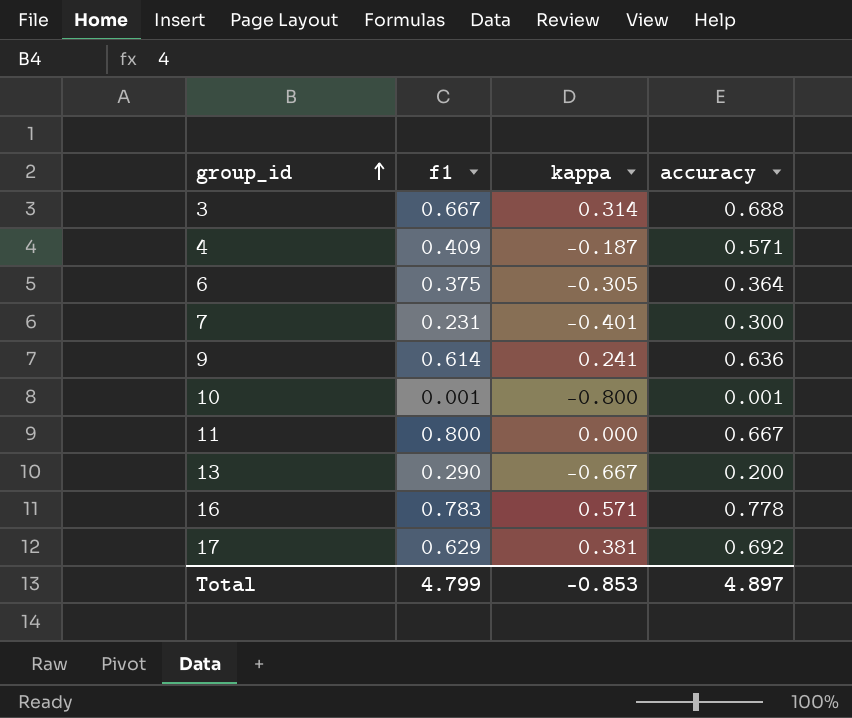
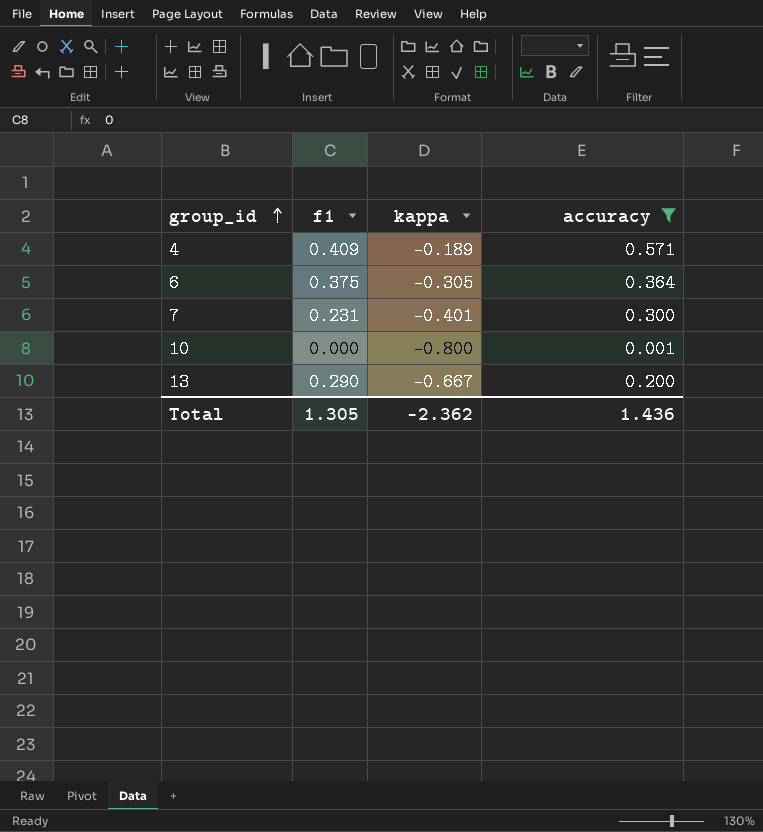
filter: none -> accuracy <= 0.571
4 | kappa: -0.187 -> -0.189
10 | f1: 0.001 -> 0.000
Total | f1: 4.799 -> 1.305
Total | kappa: -0.853 -> -2.362
Total | accuracy: 4.897 -> 1.436

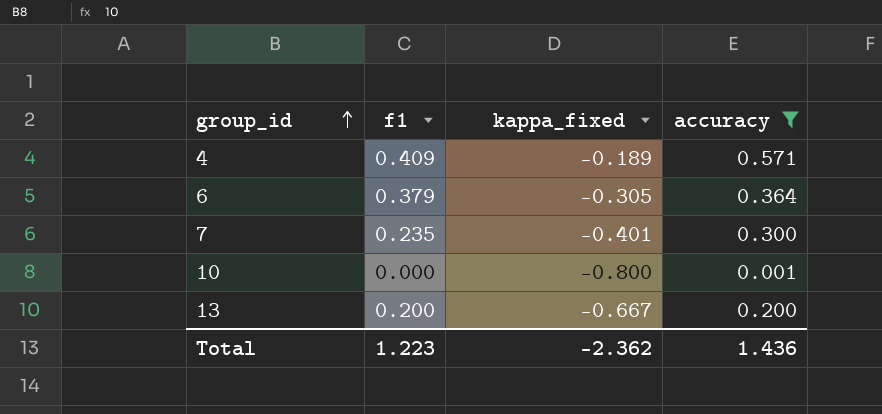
column name: kappa -> kappa_fixed
6 | f1: 0.375 -> 0.379
7 | f1: 0.231 -> 0.235
13 | f1: 0.290 -> 0.200
Total | f1: 1.305 -> 1.223

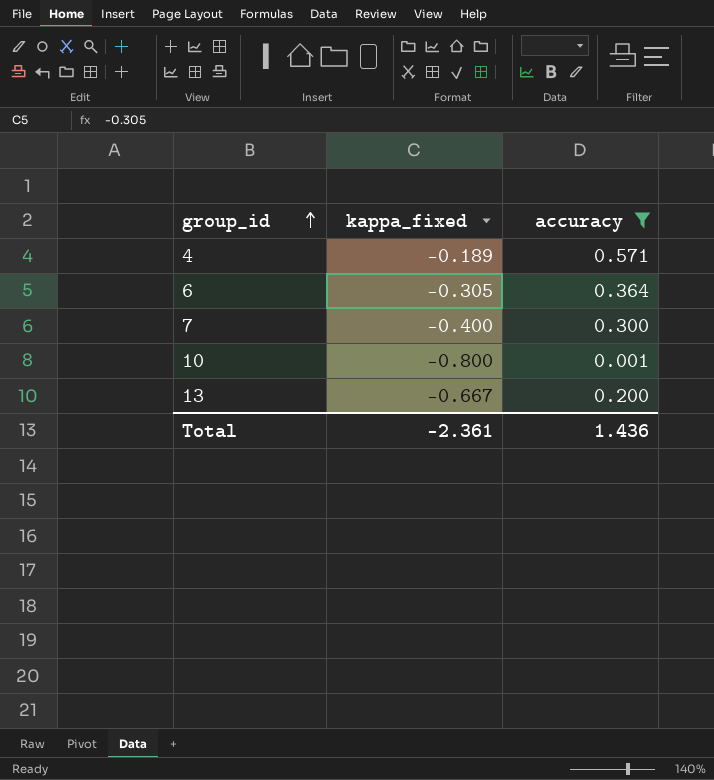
column f1 | position: 2 -> none
7 | kappa_fixed: -0.401 -> -0.400
Total | kappa_fixed: -2.362 -> -2.361

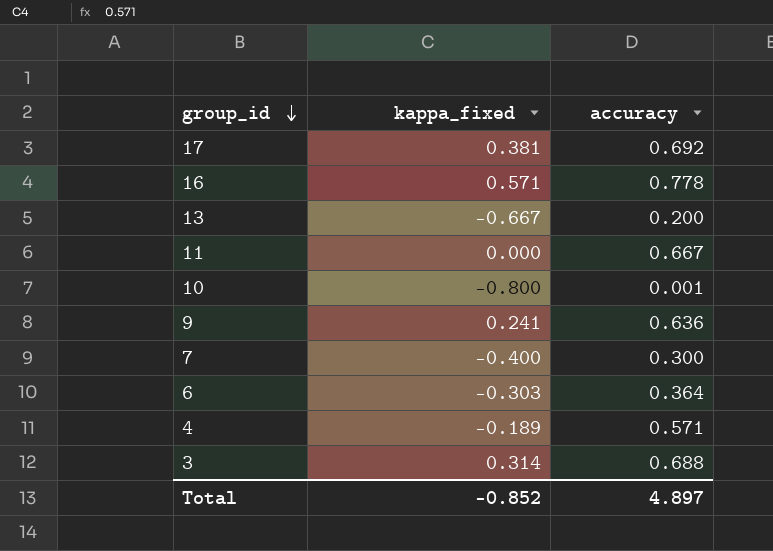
filter: accuracy <= 0.571 -> none
row order: group_id ascending -> group_id descending
6 | kappa_fixed: -0.305 -> -0.303
Total | kappa_fixed: -2.361 -> -0.852
Total | accuracy: 1.436 -> 4.897

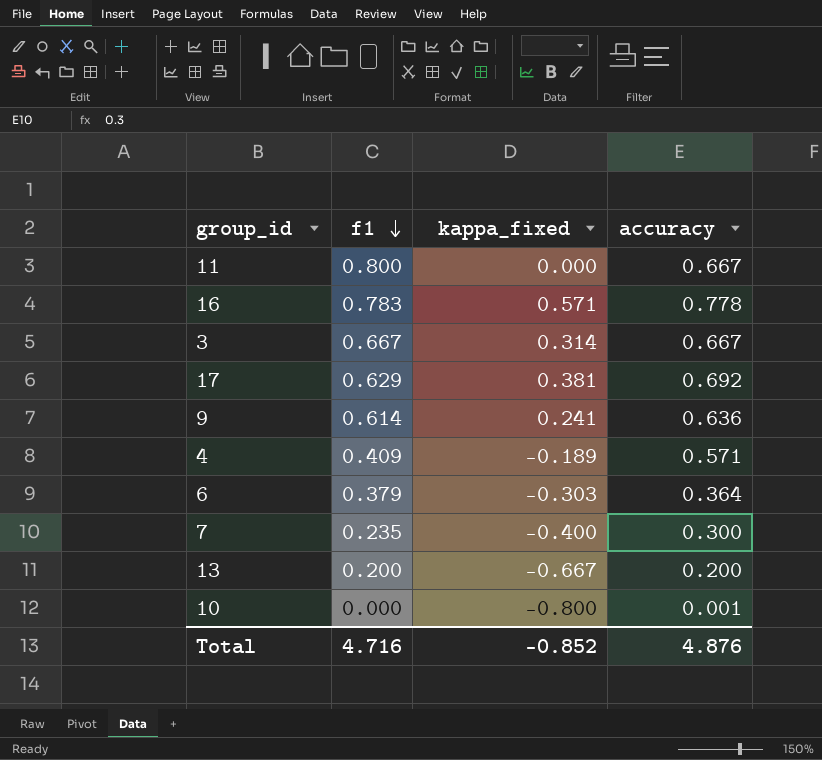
row order: group_id descending -> f1 descending
column f1 | position: none -> 2
3 | accuracy: 0.688 -> 0.667
Total | accuracy: 4.897 -> 4.876

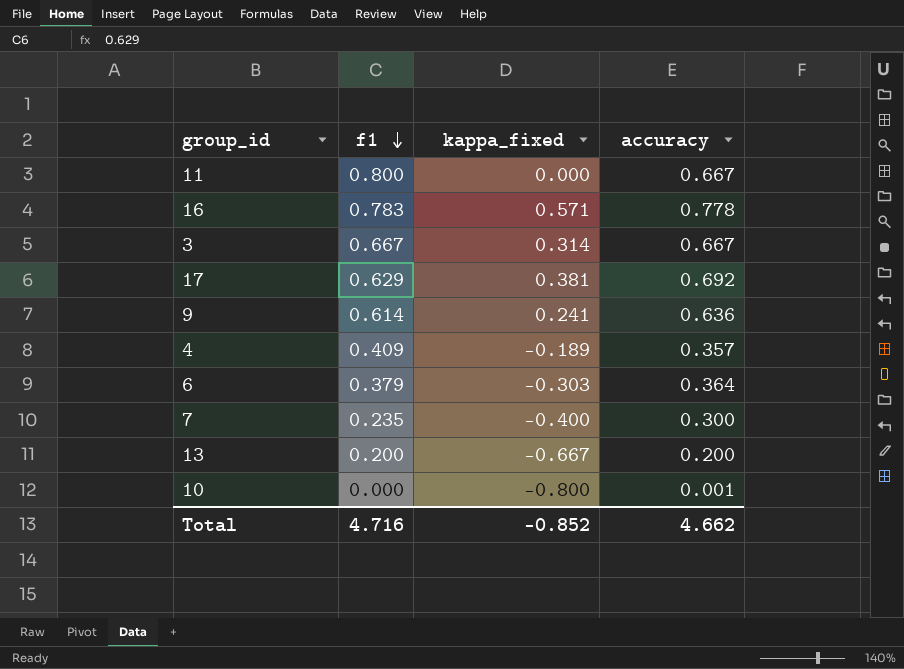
4 | accuracy: 0.571 -> 0.357
Total | accuracy: 4.876 -> 4.662

